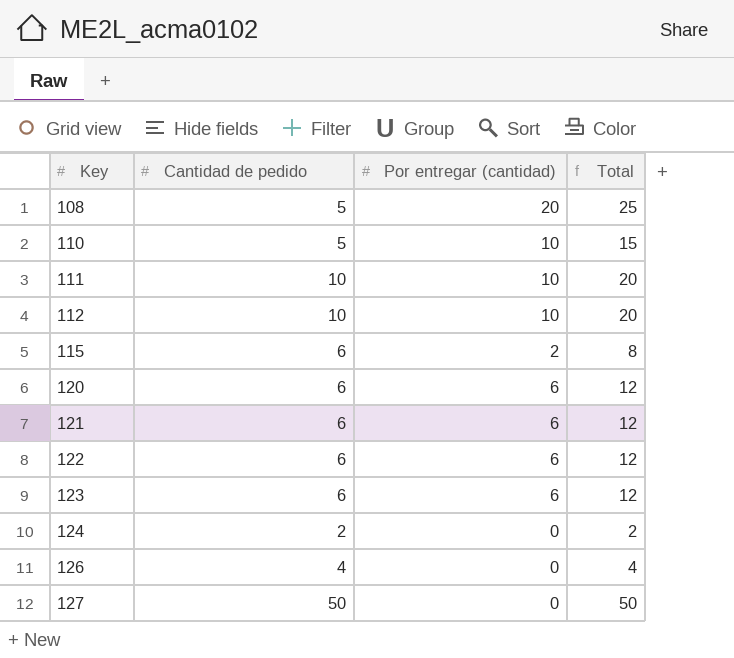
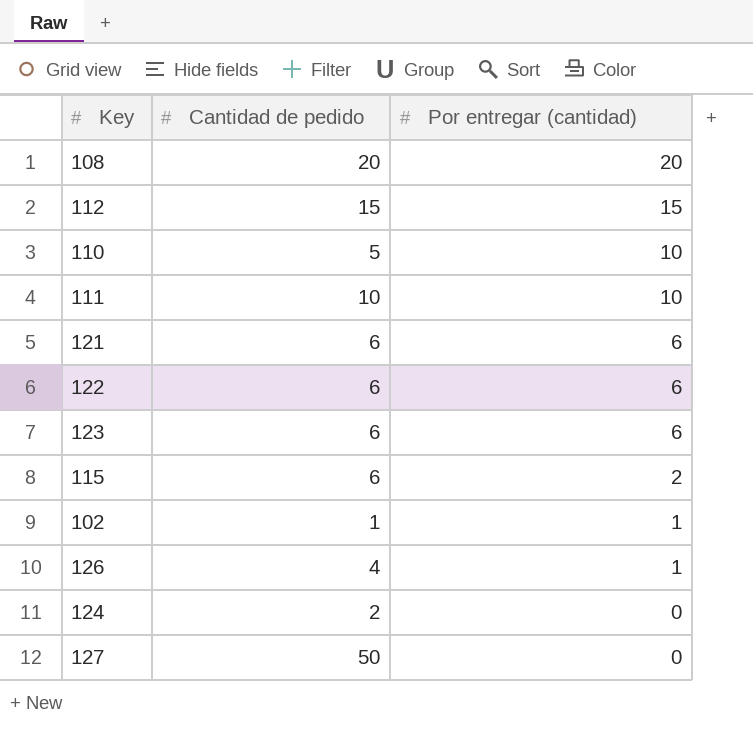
row order: Key ascending -> Por entregar (cantidad) descending
column Total | formula: [Cantidad de pedido] + [Por entregar (cantidad)] -> none
row 120: 6 | 6 | 12 -> none
108 | Cantidad de pedido: 5 -> 20
112 | Cantidad de pedido: 10 -> 15
112 | Por entregar (cantidad): 10 -> 15
row 102: none -> 1 | 1
126 | Por entregar (cantidad): 0 -> 1

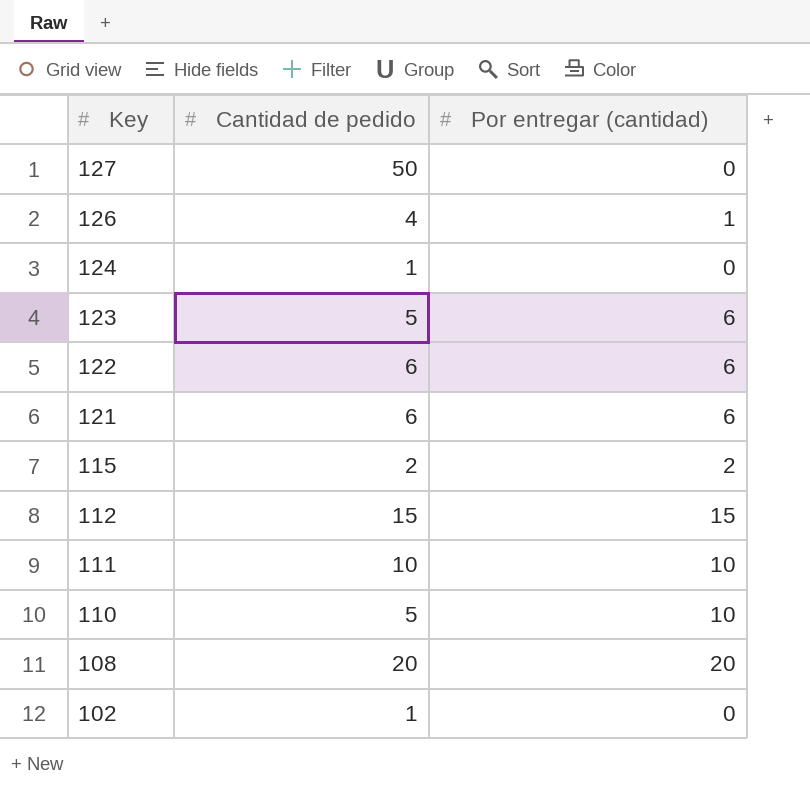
row order: Por entregar (cantidad) descending -> Key descending
124 | Cantidad de pedido: 2 -> 1
123 | Cantidad de pedido: 6 -> 5
115 | Cantidad de pedido: 6 -> 2
102 | Por entregar (cantidad): 1 -> 0

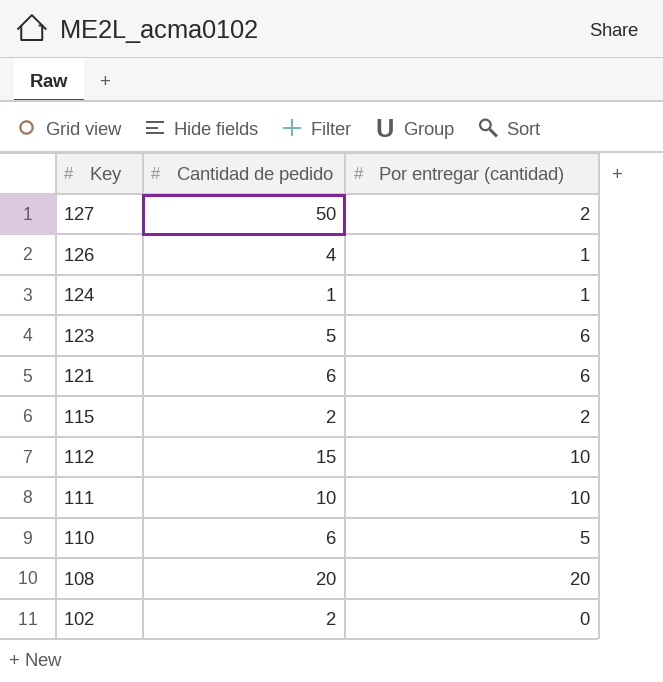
row 122: 6 | 6 -> none
127 | Por entregar (cantidad): 0 -> 2
124 | Por entregar (cantidad): 0 -> 1
112 | Por entregar (cantidad): 15 -> 10
110 | Cantidad de pedido: 5 -> 6
110 | Por entregar (cantidad): 10 -> 5
102 | Cantidad de pedido: 1 -> 2

